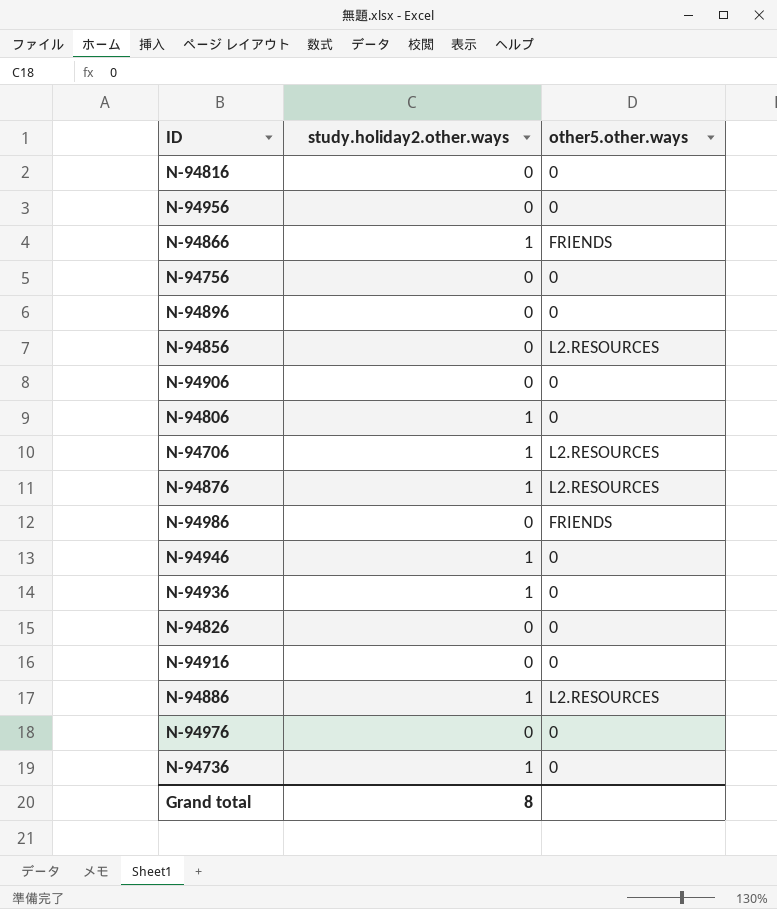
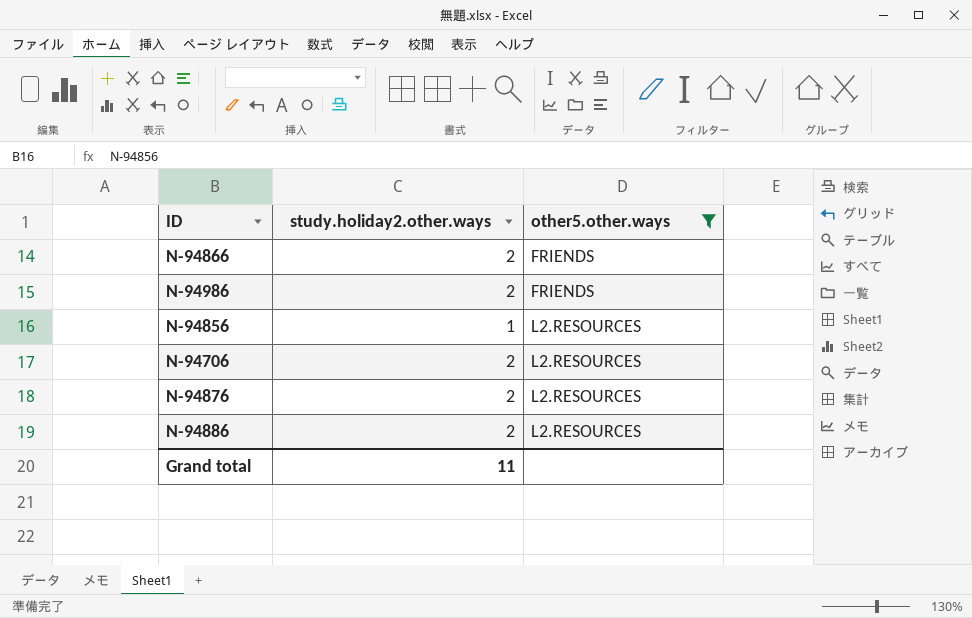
filter: none -> other5.other.ways != 0
row order: none -> other5.other.ways ascending
N-94866 | study.holiday2.other.ways: 1 -> 2
N-94986 | study.holiday2.other.ways: 0 -> 2
N-94856 | study.holiday2.other.ways: 0 -> 1
N-94706 | study.holiday2.other.ways: 1 -> 2
N-94876 | study.holiday2.other.ways: 1 -> 2
N-94886 | study.holiday2.other.ways: 1 -> 2
Grand total | study.holiday2.other.ways: 8 -> 11

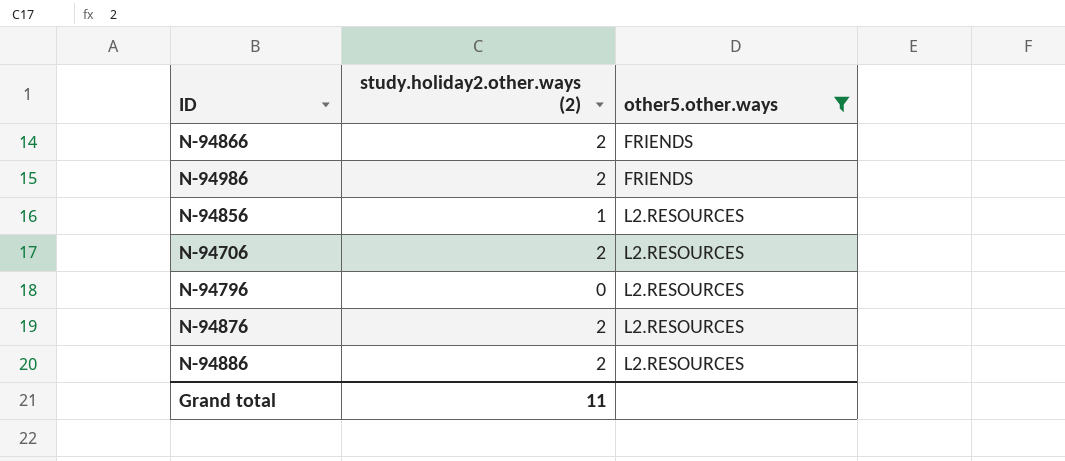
column name: study.holiday2.other.ways -> study.holiday2.other.ways (2)
row N-94796: none -> 0 | L2.RESOURCES

